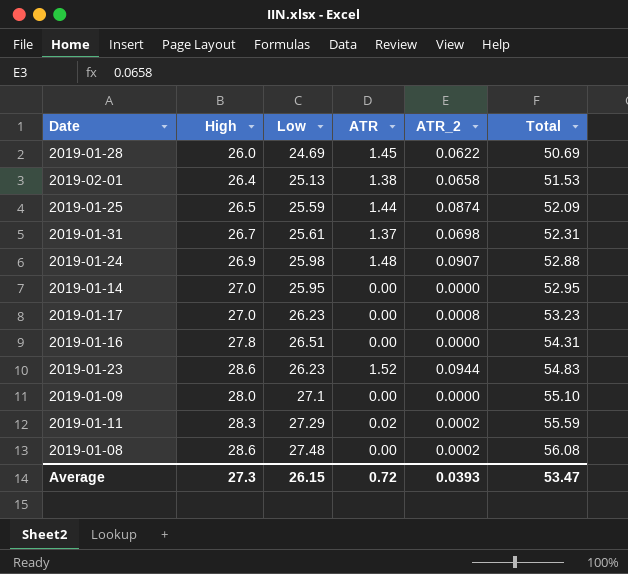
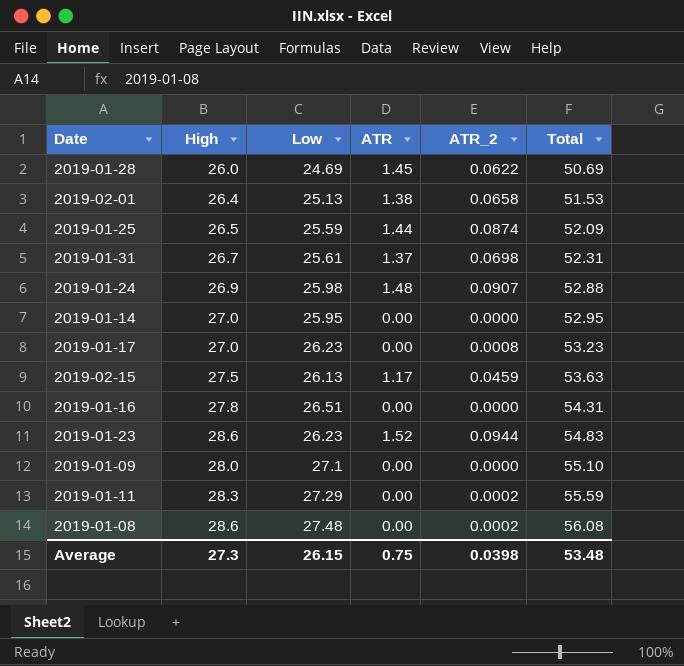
row 2019-02-15: none -> 27.5 | 26.13 | 1.17 | 0.0459 | 53.63
2019-01-11 | ATR: 0.02 -> 0.00
Average | ATR: 0.72 -> 0.75
Average | ATR_2: 0.0393 -> 0.0398
Average | Total: 53.47 -> 53.48

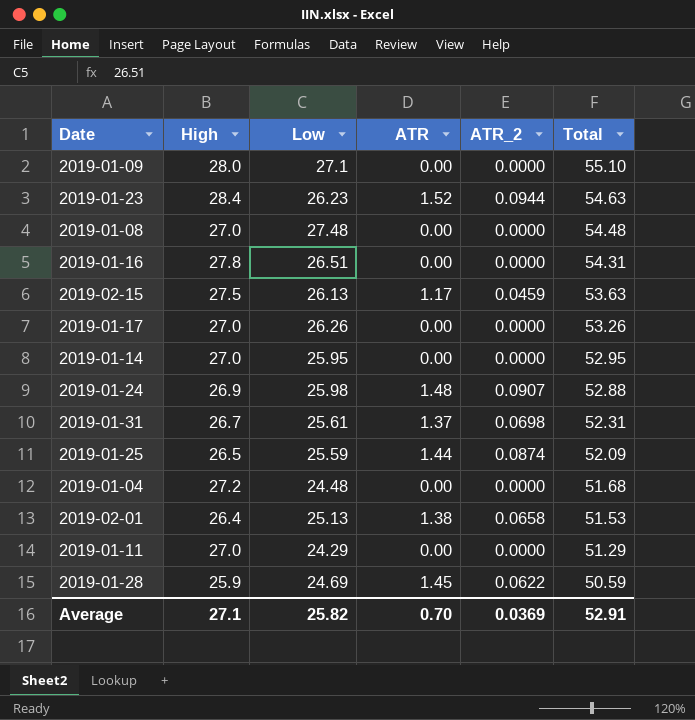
row order: Total ascending -> Total descending
2019-01-23 | High: 28.6 -> 28.4
2019-01-23 | Total: 54.83 -> 54.63
2019-01-08 | High: 28.6 -> 27.0
2019-01-08 | ATR_2: 0.0002 -> 0.0000
2019-01-08 | Total: 56.08 -> 54.48
2019-01-17 | Low: 26.23 -> 26.26
2019-01-17 | ATR_2: 0.0008 -> 0.0000
2019-01-17 | Total: 53.23 -> 53.26
row 2019-01-04: none -> 27.2 | 24.48 | 0.00 | 0.0000 | 51.68
2019-01-11 | High: 28.3 -> 27.0
2019-01-11 | Low: 27.29 -> 24.29
2019-01-11 | ATR_2: 0.0002 -> 0.0000
2019-01-11 | Total: 55.59 -> 51.29
2019-01-28 | High: 26.0 -> 25.9
2019-01-28 | Total: 50.69 -> 50.59
Average | High: 27.3 -> 27.1
Average | Low: 26.15 -> 25.82
Average | ATR: 0.75 -> 0.70
Average | ATR_2: 0.0398 -> 0.0369
Average | Total: 53.48 -> 52.91

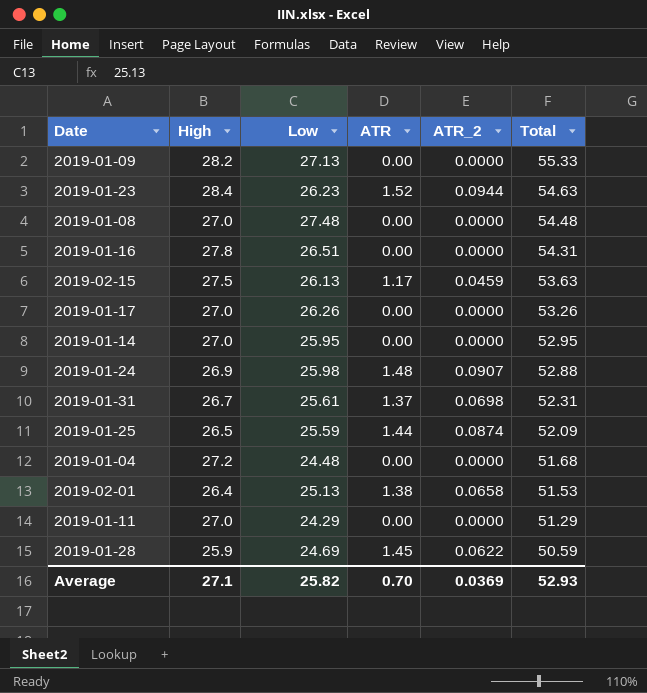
2019-01-09 | High: 28.0 -> 28.2
2019-01-09 | Low: 27.1 -> 27.13
2019-01-09 | Total: 55.10 -> 55.33
Average | Total: 52.91 -> 52.93

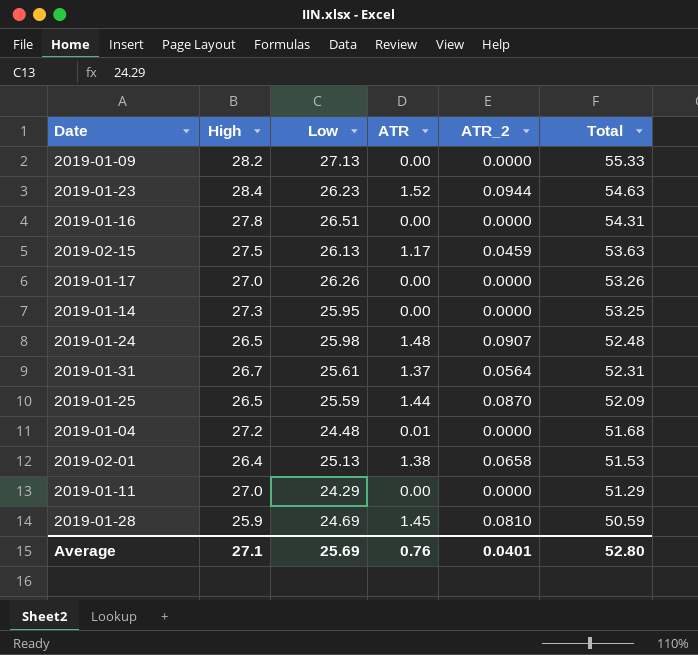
row 2019-01-08: 27.0 | 27.48 | 0.00 | 0.0000 | 54.48 -> none
2019-01-14 | High: 27.0 -> 27.3
2019-01-14 | Total: 52.95 -> 53.25
2019-01-24 | High: 26.9 -> 26.5
2019-01-24 | Total: 52.88 -> 52.48
2019-01-31 | ATR_2: 0.0698 -> 0.0564
2019-01-25 | ATR_2: 0.0874 -> 0.0870
2019-01-04 | ATR: 0.00 -> 0.01
2019-01-28 | ATR_2: 0.0622 -> 0.0810
Average | Low: 25.82 -> 25.69
Average | ATR: 0.70 -> 0.76
Average | ATR_2: 0.0369 -> 0.0401
Average | Total: 52.93 -> 52.80

